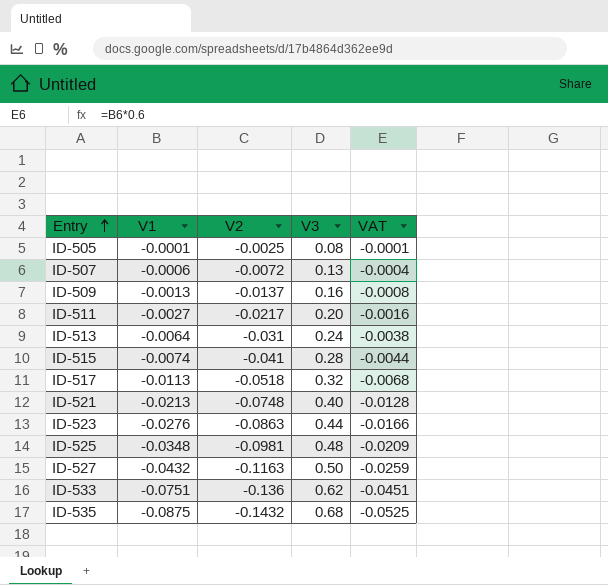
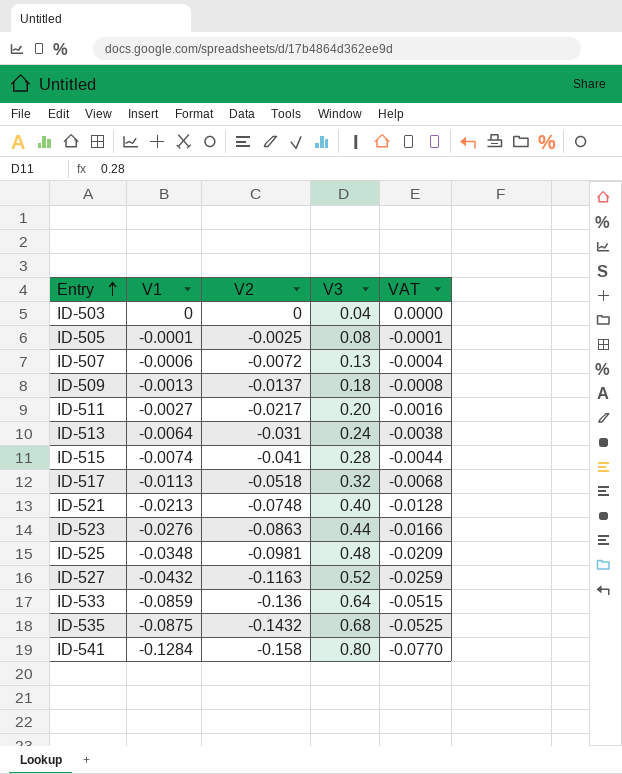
row ID-503: none -> 0 | 0 | 0.04 | 0.0000
ID-509 | V3: 0.16 -> 0.18
ID-527 | V3: 0.50 -> 0.52
ID-533 | V1: -0.0751 -> -0.0859
ID-533 | V3: 0.62 -> 0.64
ID-533 | VAT: -0.0451 -> -0.0515
row ID-541: none -> -0.1284 | -0.158 | 0.80 | -0.0770

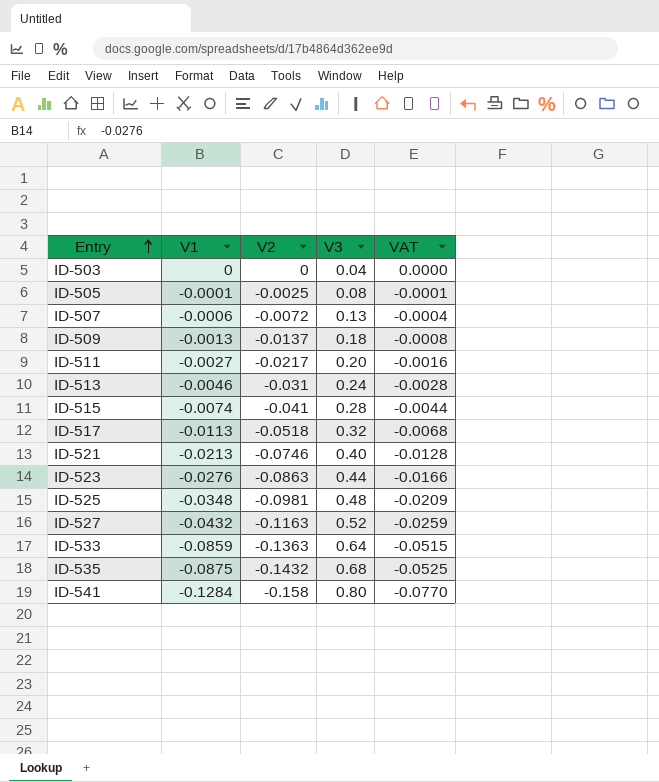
ID-513 | V1: -0.0064 -> -0.0046
ID-513 | VAT: -0.0038 -> -0.0028
ID-521 | V2: -0.0748 -> -0.0746
ID-533 | V2: -0.136 -> -0.1363

